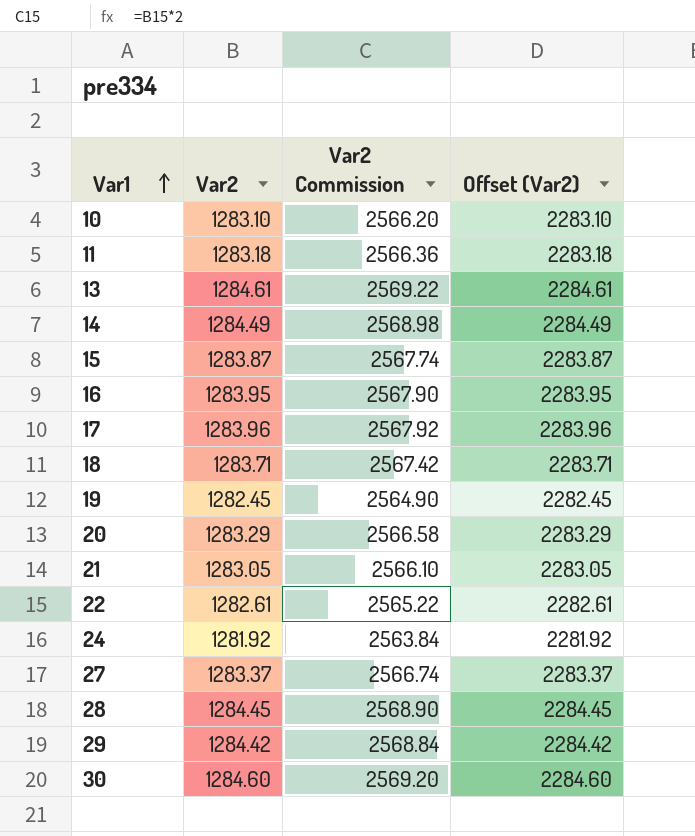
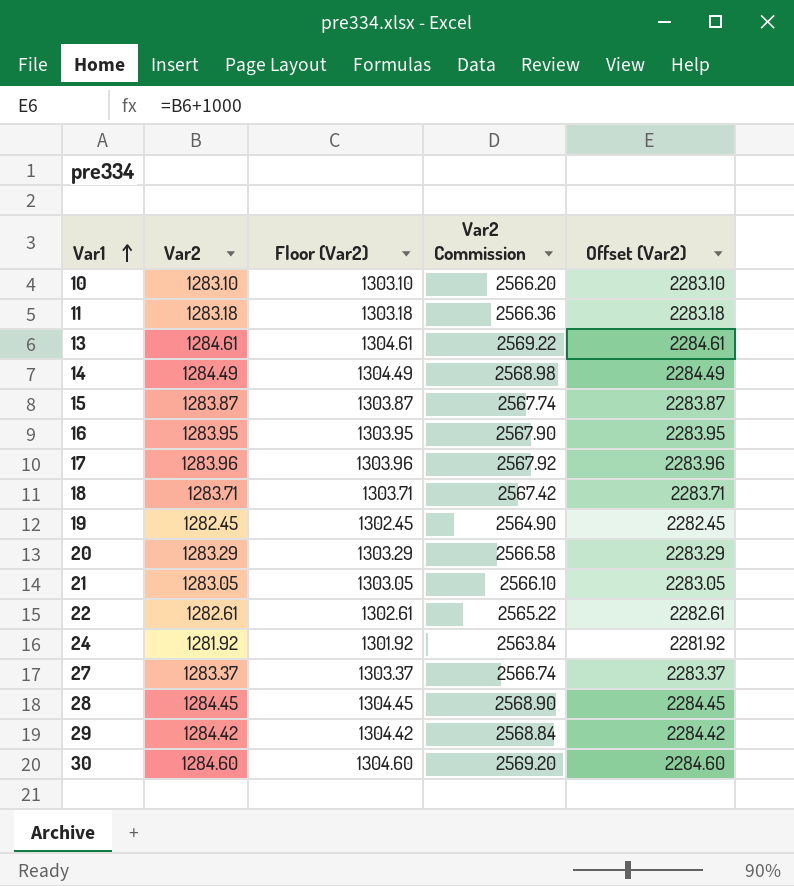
column Floor (Var2) | formula: none -> [Var2] + 20

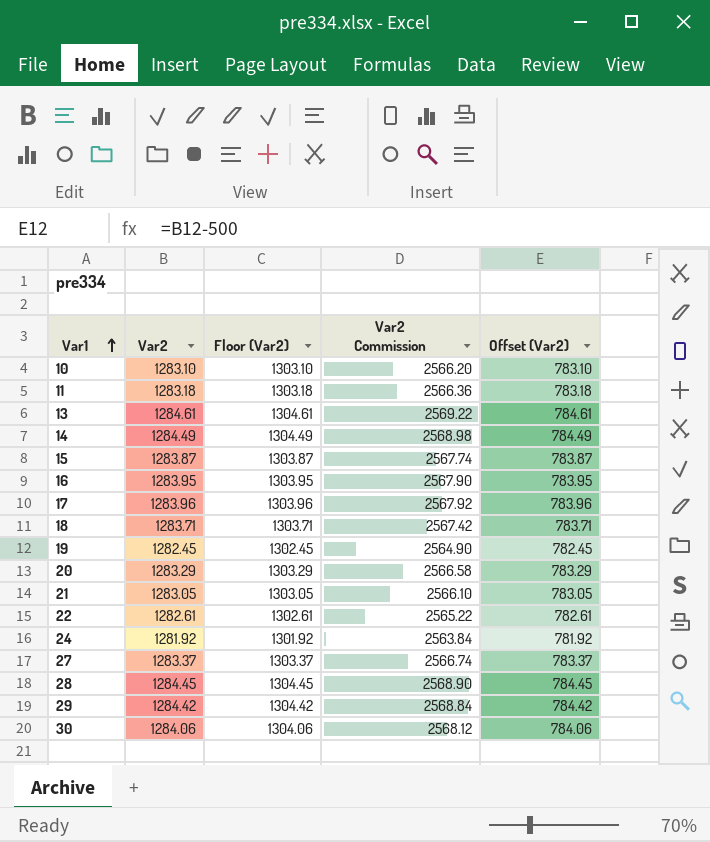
column Offset (Var2) | formula: [Var2] + 1000 -> [Var2] - 500
30 | Var2: 1284.60 -> 1284.06
30 | Floor (Var2): 1304.60 -> 1304.06
30 | Var2 Commission: 2569.20 -> 2568.12

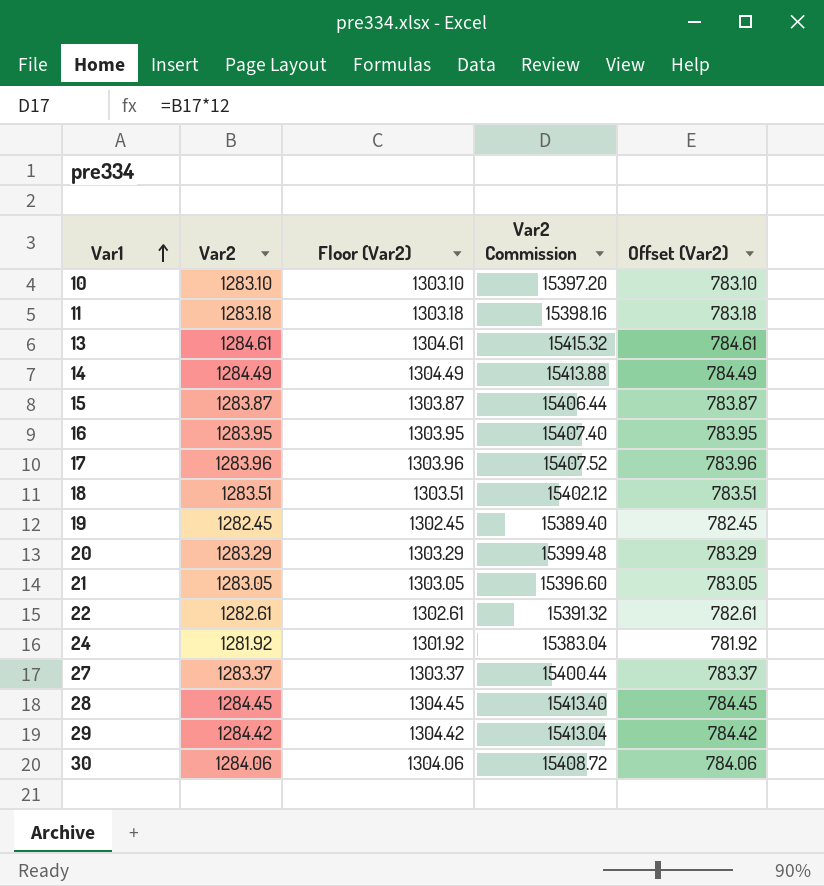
column Var2 Commission | formula: [Var2] * 2 -> [Var2] * 12
18 | Var2: 1283.71 -> 1283.51
18 | Floor (Var2): 1303.71 -> 1303.51
18 | Offset (Var2): 783.71 -> 783.51

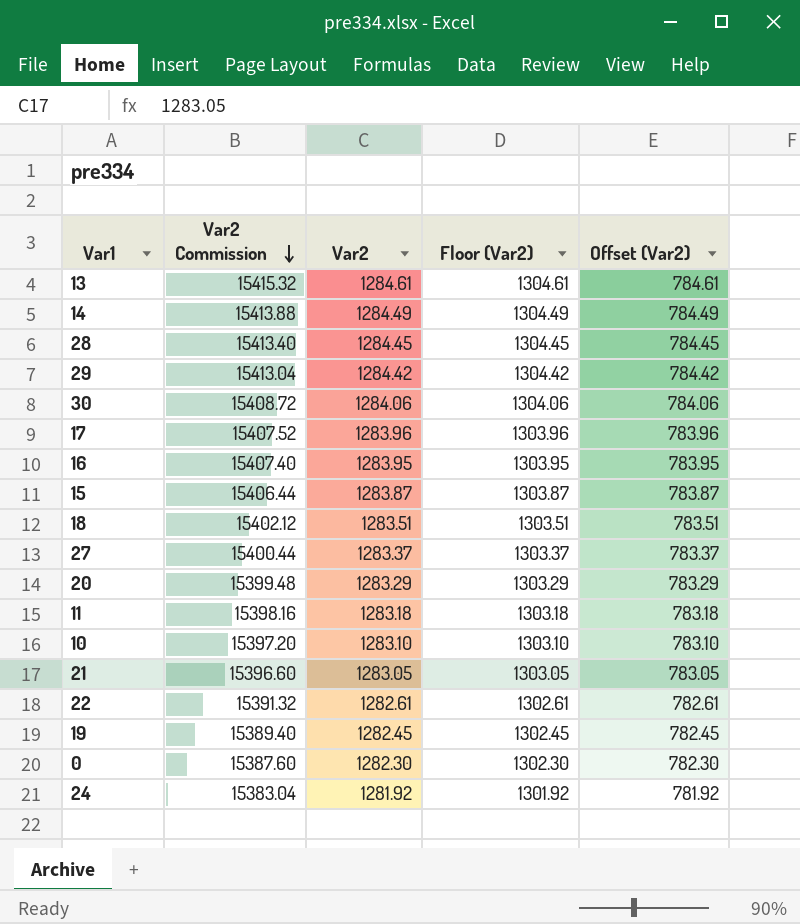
row order: Var1 ascending -> Var2 Commission descending
column Var2 Commission | position: 4 -> 2
row 0: none -> 15387.60 | 1282.30 | 1302.30 | 782.30

